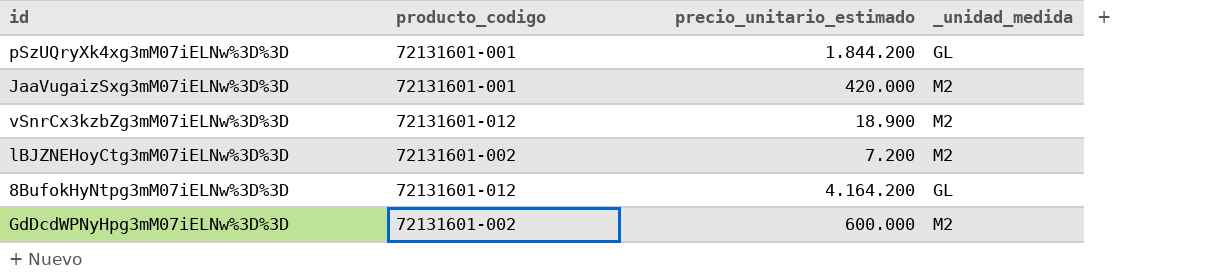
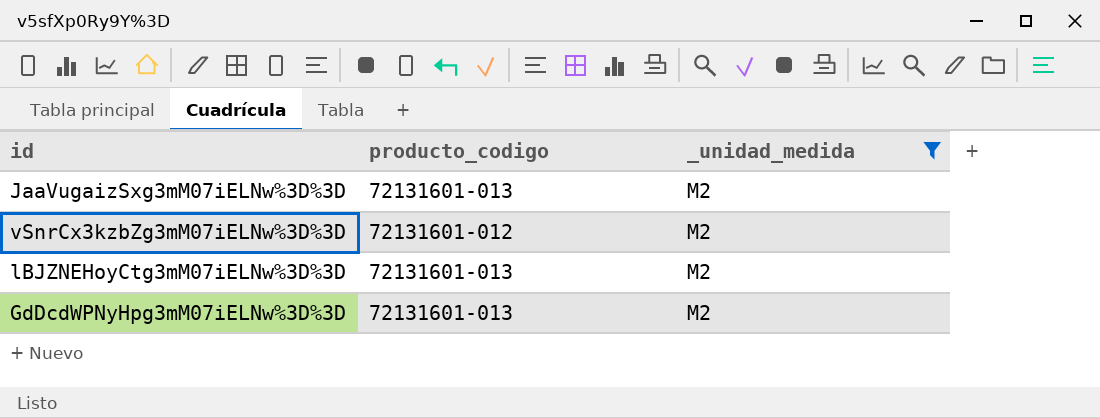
filter: none -> _unidad_medida = M2
column precio_unitario_estimado | position: 3 -> none
JaaVugaizSxg3mM07iELNw%3D%3D | producto_codigo: 72131601-001 -> 72131601-013
lBJZNEHoyCtg3mM07iELNw%3D%3D | producto_codigo: 72131601-002 -> 72131601-013
GdDcdWPNyHpg3mM07iELNw%3D%3D | producto_codigo: 72131601-002 -> 72131601-013

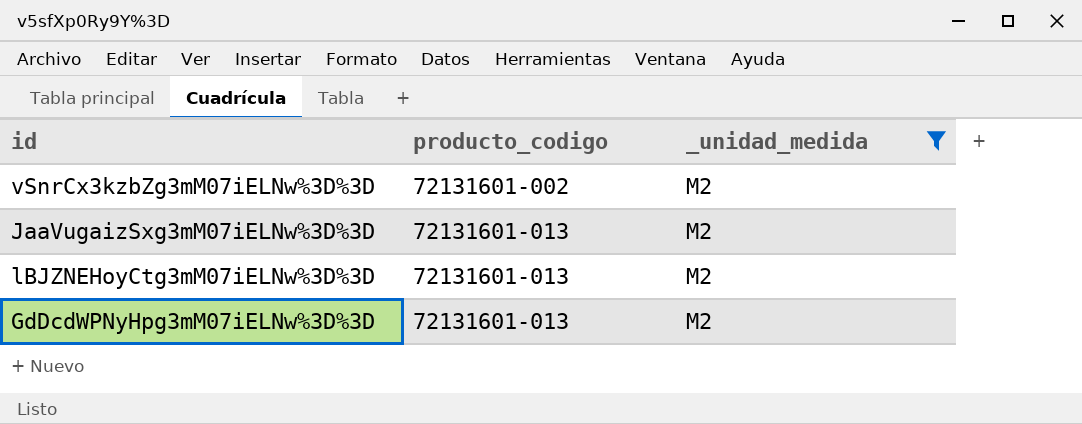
row order: none -> producto_codigo ascending
vSnrCx3kzbZg3mM07iELNw%3D%3D | producto_codigo: 72131601-012 -> 72131601-002

